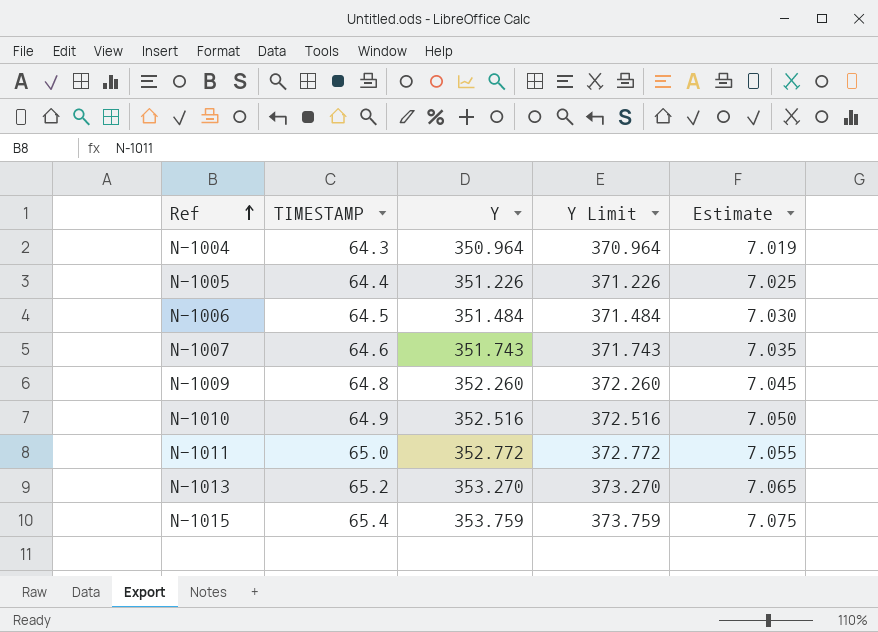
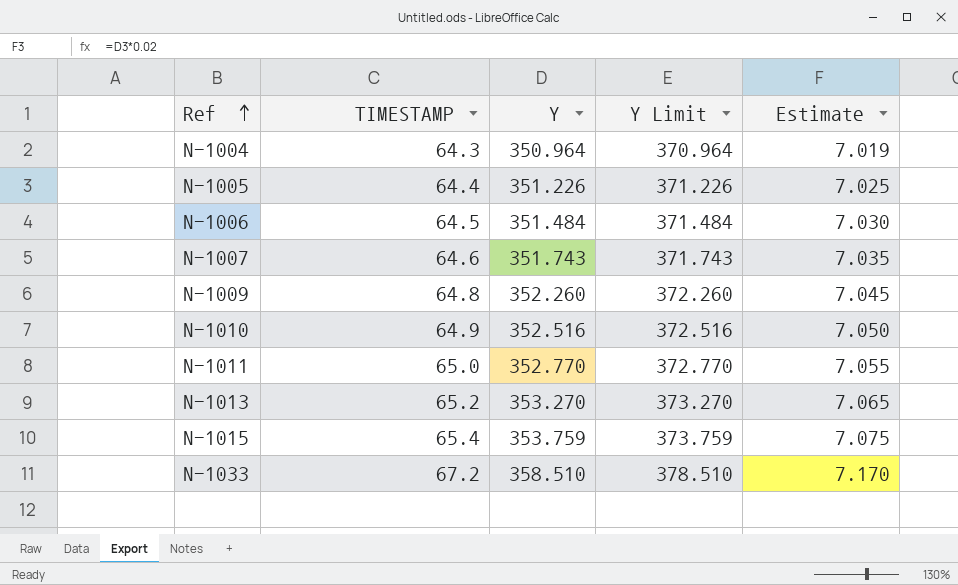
N-1011 | Y: 352.772 -> 352.770
N-1011 | Y Limit: 372.772 -> 372.770
row N-1033: none -> 67.2 | 358.510 | 378.510 | 7.170

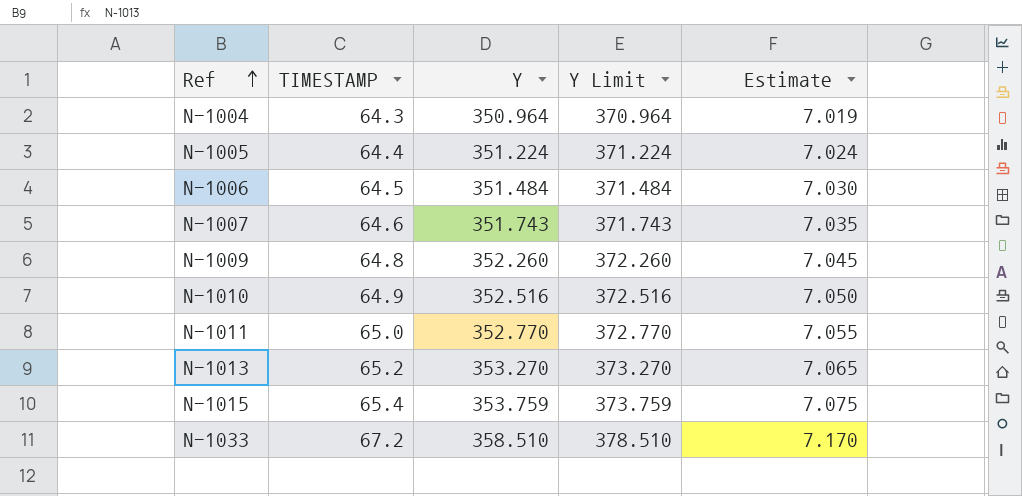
N-1005 | Y: 351.226 -> 351.224
N-1005 | Y Limit: 371.226 -> 371.224
N-1005 | Estimate: 7.025 -> 7.024

